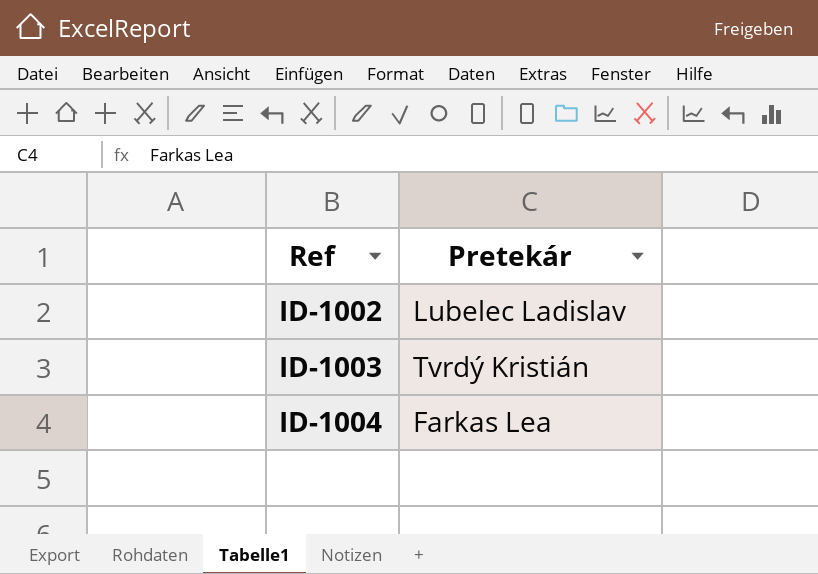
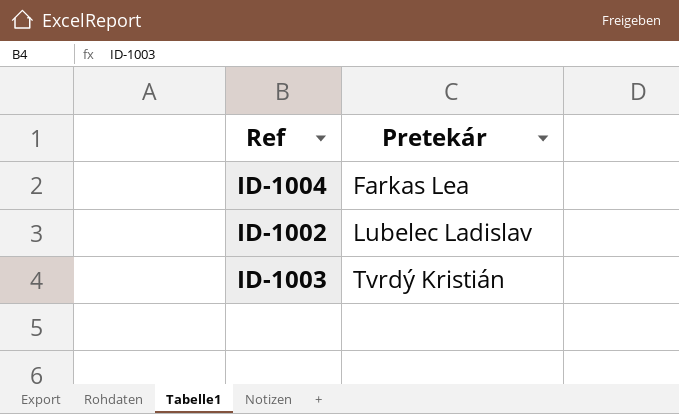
row order: Ref ascending -> Pretekár ascending

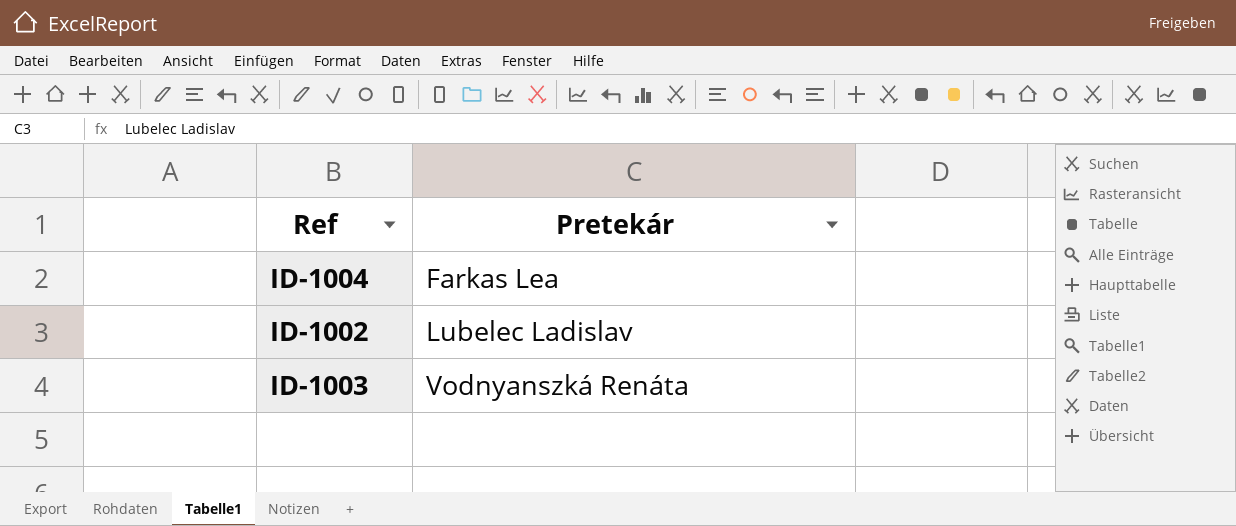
ID-1003 | Pretekár: Tvrdý Kristián -> Vodnyanszká Renáta

